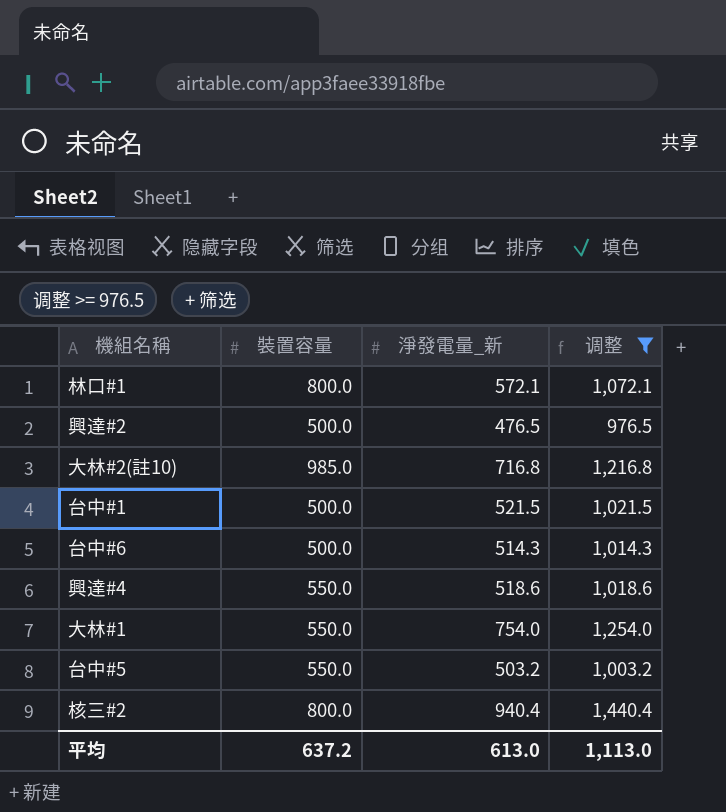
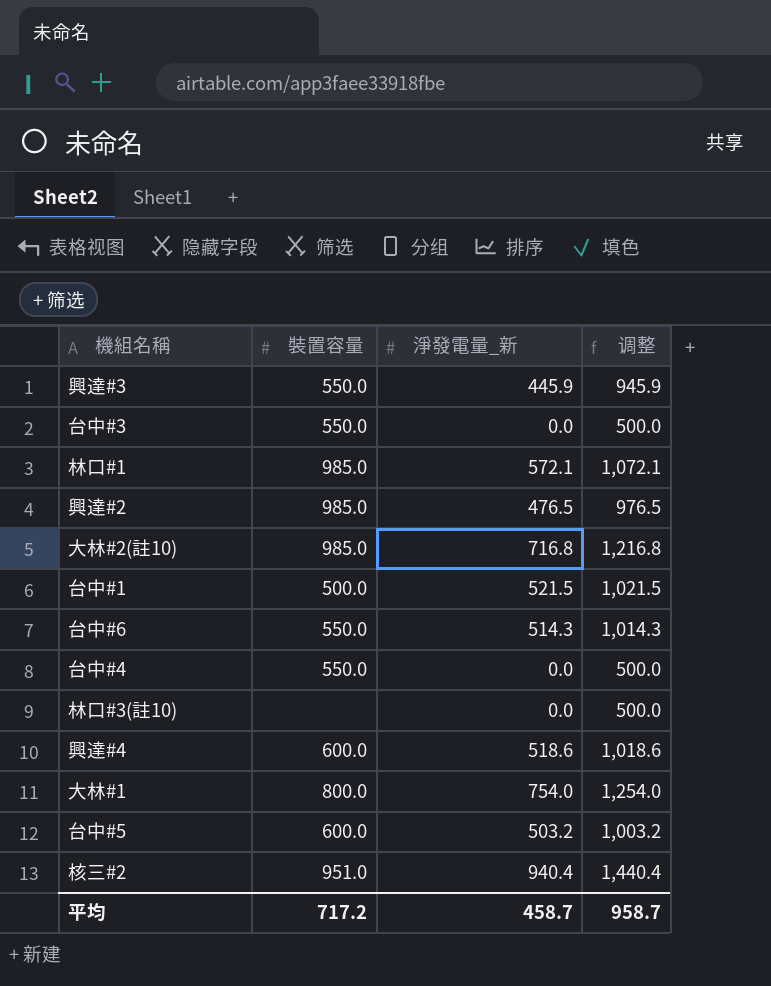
filter: 调整 >= 976.5 -> none
林口#1 | 裝置容量: 800.0 -> 985.0
興達#2 | 裝置容量: 500.0 -> 985.0
台中#6 | 裝置容量: 500.0 -> 550.0
興達#4 | 裝置容量: 550.0 -> 600.0
大林#1 | 裝置容量: 550.0 -> 800.0
台中#5 | 裝置容量: 550.0 -> 600.0
核三#2 | 裝置容量: 800.0 -> 951.0
平均 | 裝置容量: 637.2 -> 717.2
平均 | 淨發電量_新: 613.0 -> 458.7
平均 | 调整: 1,113.0 -> 958.7

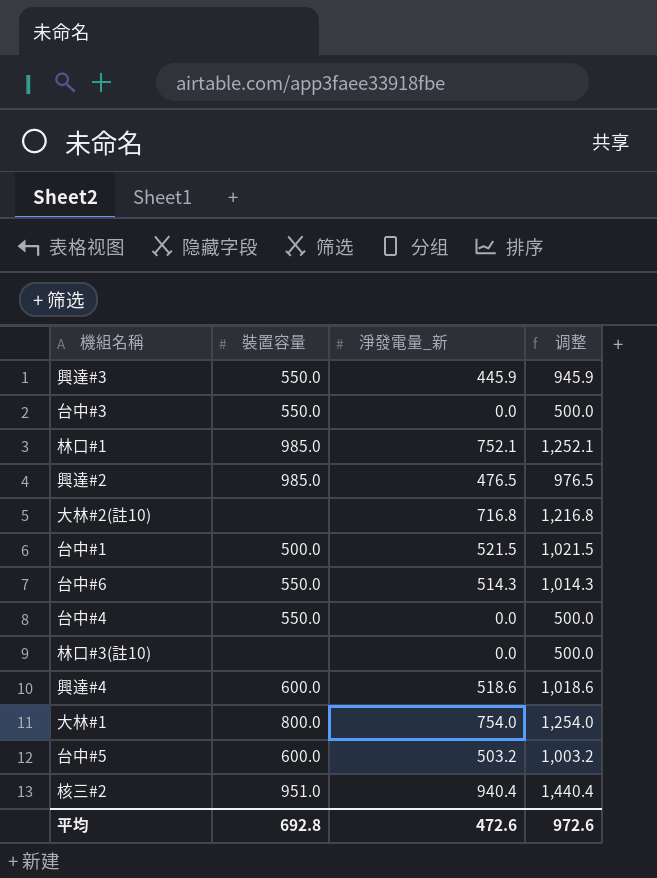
林口#1 | 淨發電量_新: 572.1 -> 752.1
林口#1 | 调整: 1,072.1 -> 1,252.1
大林#2(註10) | 裝置容量: 985.0 -> none
平均 | 裝置容量: 717.2 -> 692.8
平均 | 淨發電量_新: 458.7 -> 472.6
平均 | 调整: 958.7 -> 972.6

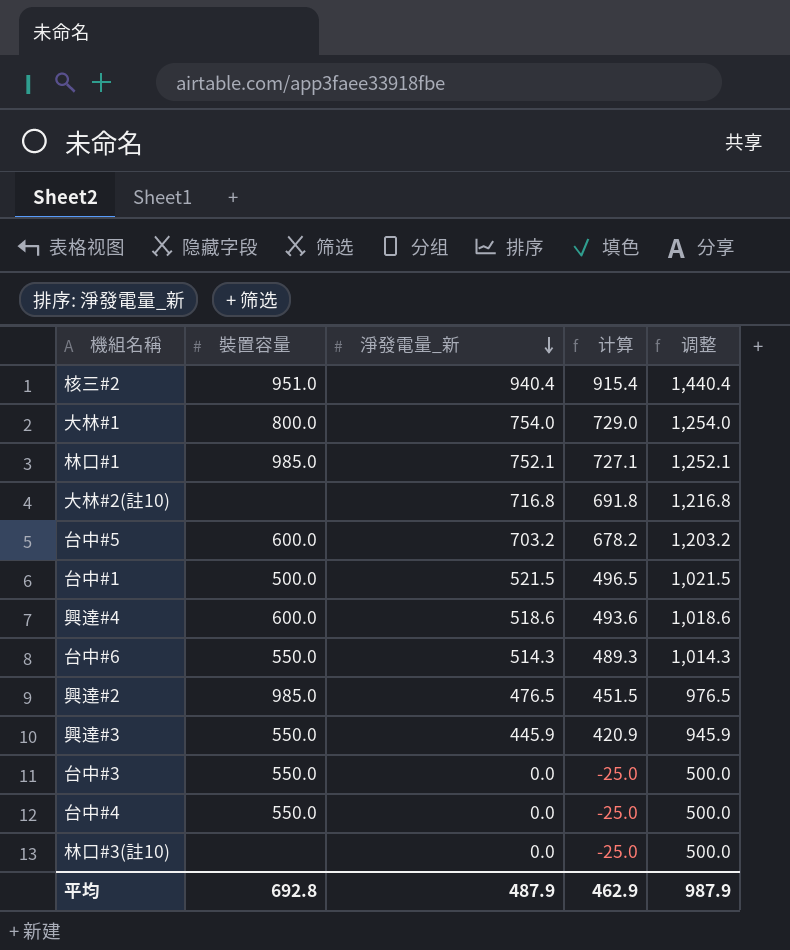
row order: none -> 淨發電量_新 descending
column 计算 | formula: none -> [淨發電量_新] - 25
台中#5 | 淨發電量_新: 503.2 -> 703.2
台中#5 | 调整: 1,003.2 -> 1,203.2
平均 | 淨發電量_新: 472.6 -> 487.9
平均 | 调整: 972.6 -> 987.9

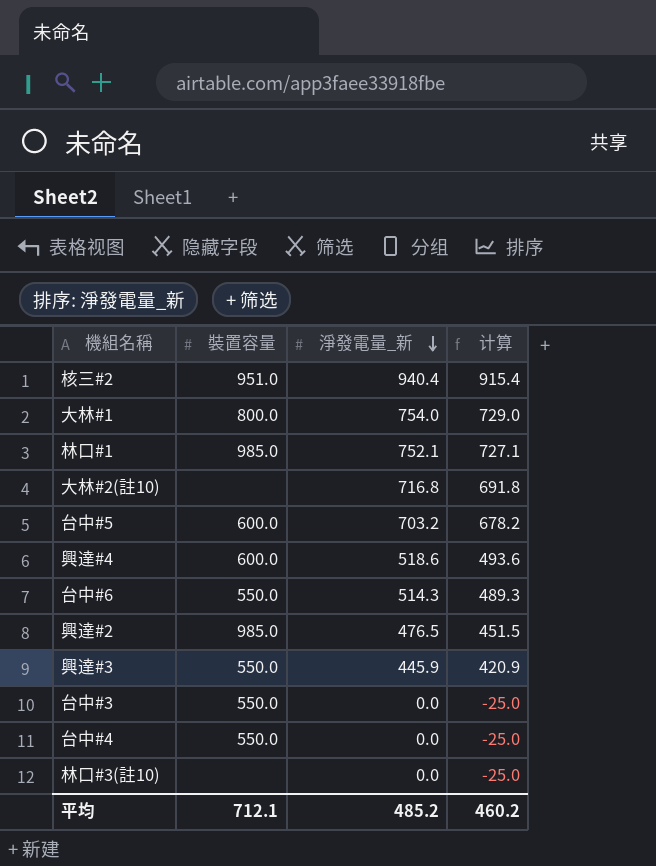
column 调整 | formula: [淨發電量_新] + 500 -> none
row 台中#1: 500.0 | 521.5 | 496.5 | 1,021.5 -> none
平均 | 裝置容量: 692.8 -> 712.1
平均 | 淨發電量_新: 487.9 -> 485.2
平均 | 计算: 462.9 -> 460.2

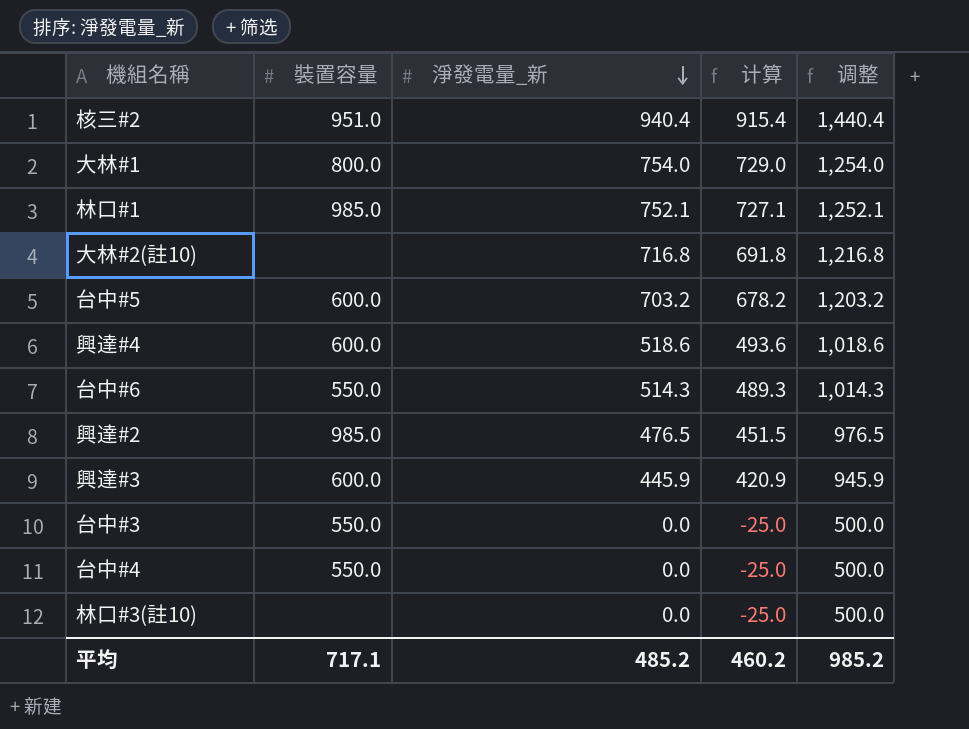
column 调整 | formula: none -> [淨發電量_新] + 500
興達#3 | 裝置容量: 550.0 -> 600.0
平均 | 裝置容量: 712.1 -> 717.1

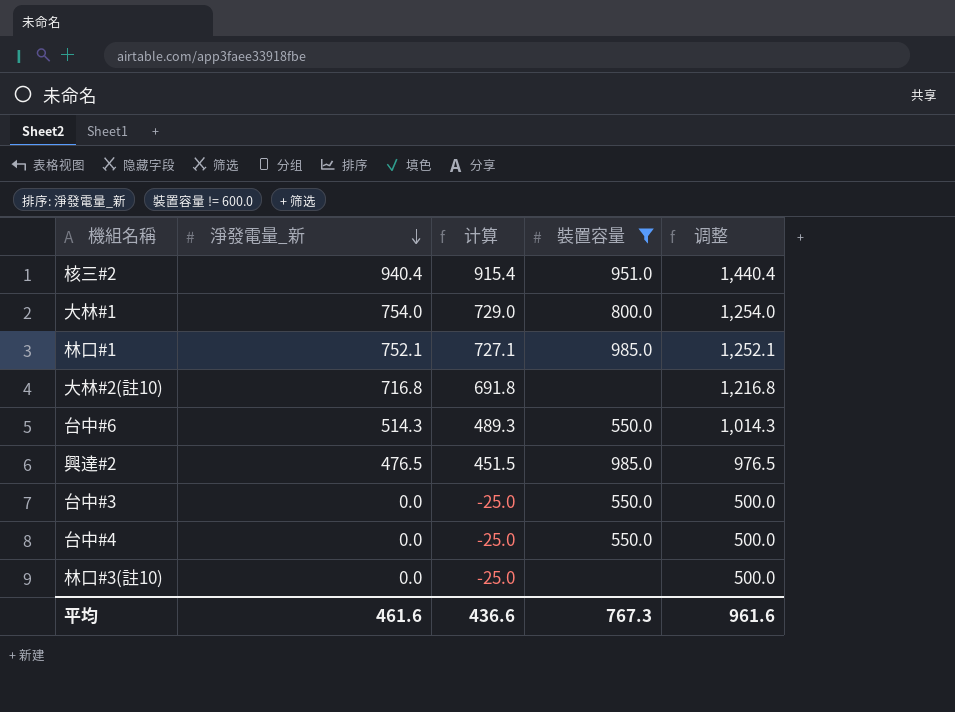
filter: none -> 裝置容量 != 600.0
column 裝置容量 | position: 2 -> 4
平均 | 淨發電量_新: 485.2 -> 461.6
平均 | 计算: 460.2 -> 436.6
平均 | 裝置容量: 717.1 -> 767.3
平均 | 调整: 985.2 -> 961.6

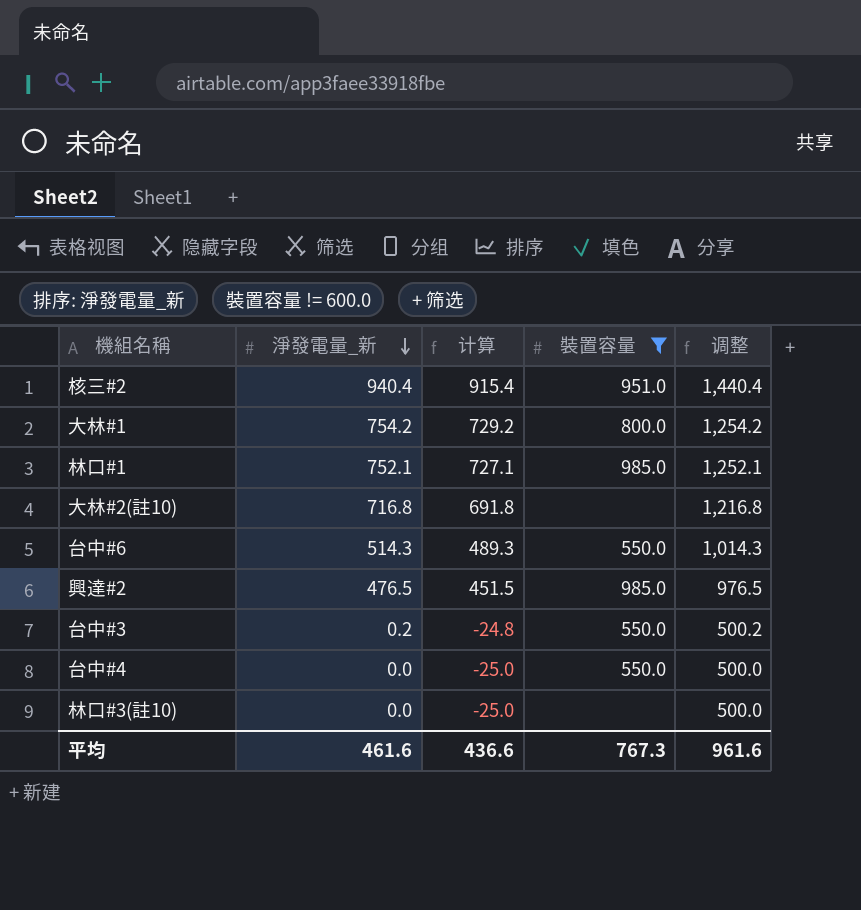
大林#1 | 淨發電量_新: 754.0 -> 754.2
大林#1 | 计算: 729.0 -> 729.2
大林#1 | 调整: 1,254.0 -> 1,254.2
台中#3 | 淨發電量_新: 0.0 -> 0.2
台中#3 | 计算: -25.0 -> -24.8
台中#3 | 调整: 500.0 -> 500.2

